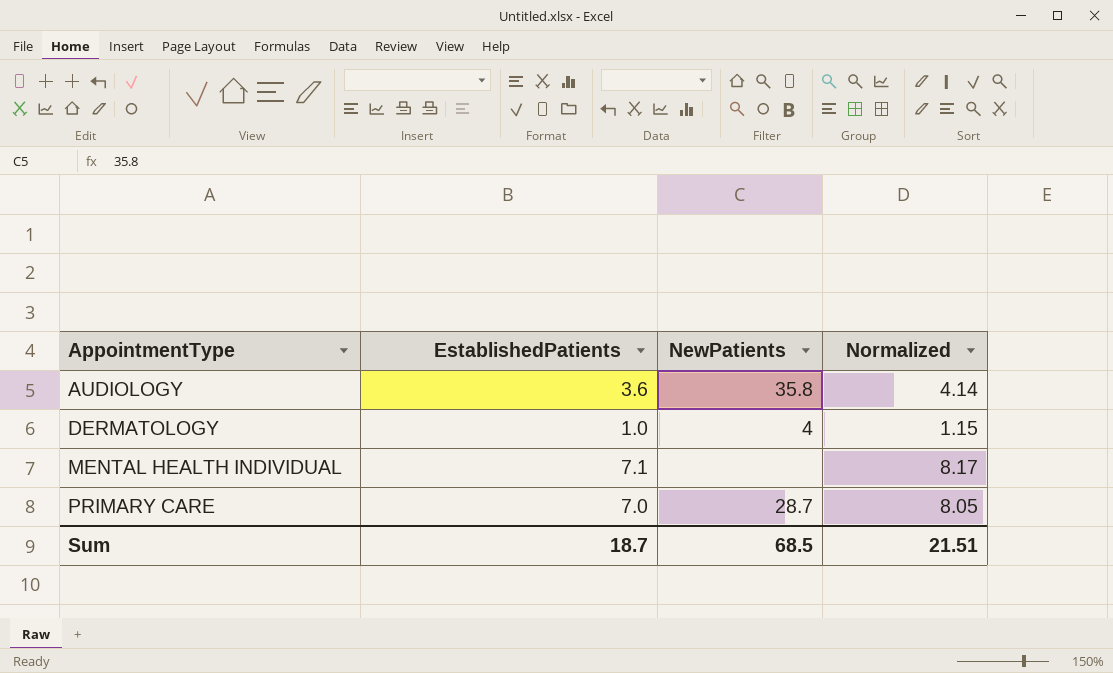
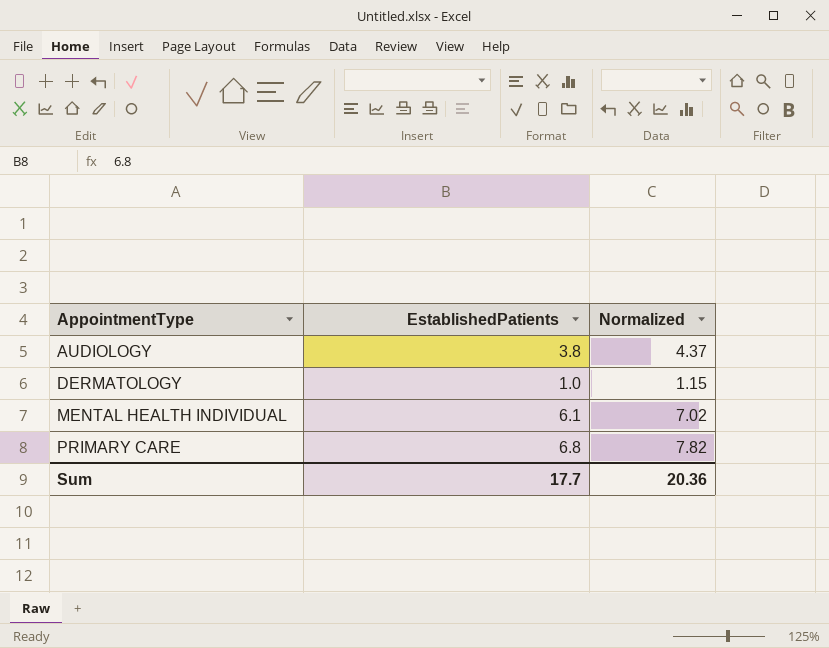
column NewPatients | position: 3 -> none
AUDIOLOGY | EstablishedPatients: 3.6 -> 3.8
AUDIOLOGY | Normalized: 4.14 -> 4.37
MENTAL HEALTH INDIVIDUAL | EstablishedPatients: 7.1 -> 6.1
MENTAL HEALTH INDIVIDUAL | Normalized: 8.17 -> 7.02
PRIMARY CARE | EstablishedPatients: 7.0 -> 6.8
PRIMARY CARE | Normalized: 8.05 -> 7.82
Sum | EstablishedPatients: 18.7 -> 17.7
Sum | Normalized: 21.51 -> 20.36

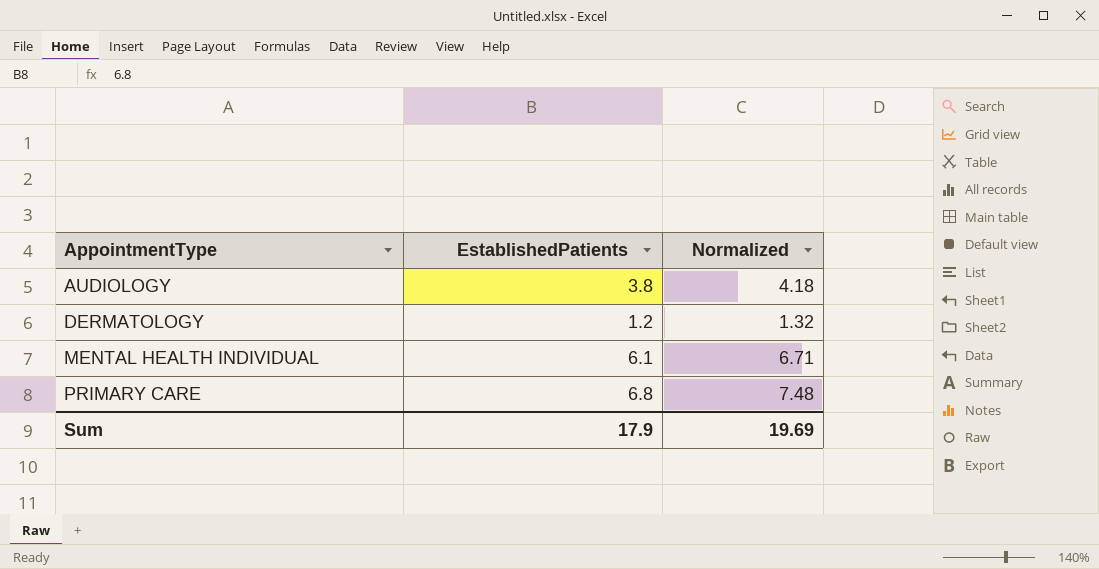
column Normalized | formula: [EstablishedPatients] * 1.15 -> [EstablishedPatients] * 1.1
DERMATOLOGY | EstablishedPatients: 1.0 -> 1.2
Sum | EstablishedPatients: 17.7 -> 17.9
Sum | Normalized: 20.36 -> 19.69

